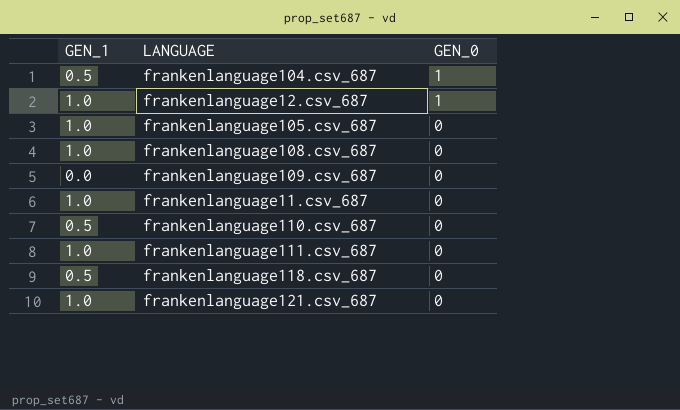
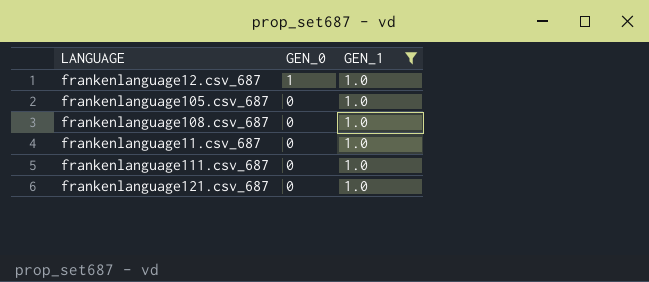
filter: none -> GEN_1 = 1.0
column GEN_1 | position: 1 -> 3

